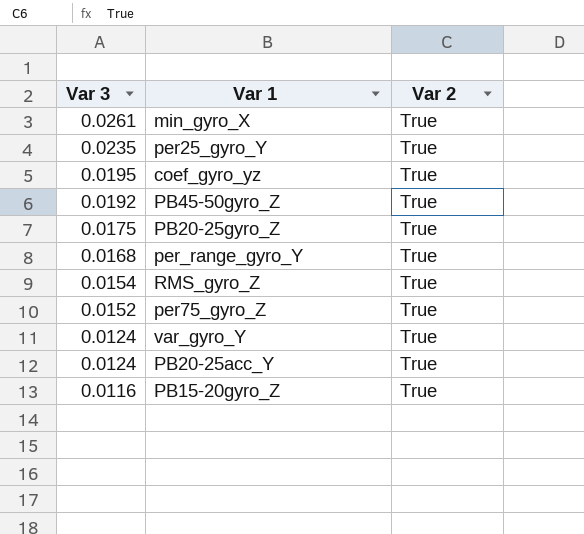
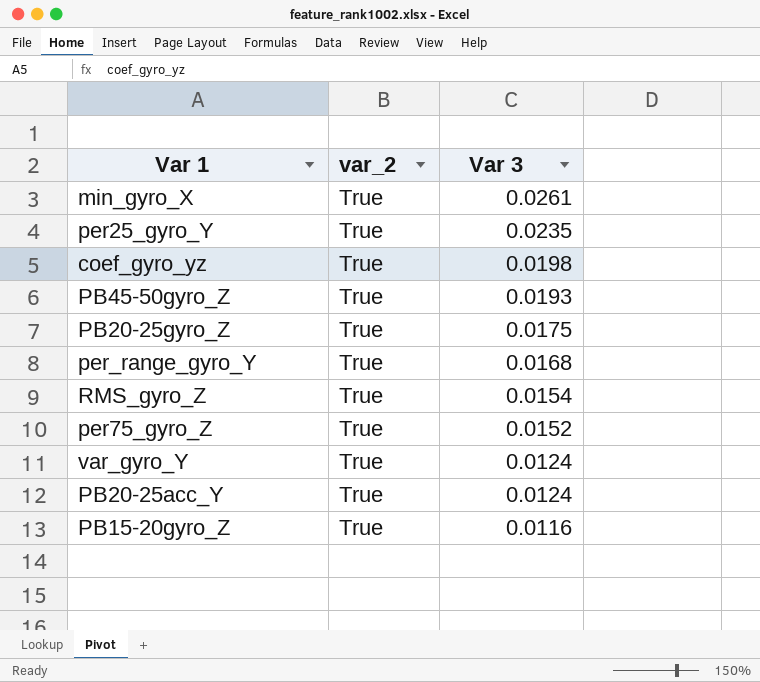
column name: Var 2 -> var_2
column Var 3 | position: 1 -> 3
coef_gyro_yz | Var 3: 0.0195 -> 0.0198
PB45-50gyro_Z | Var 3: 0.0192 -> 0.0193

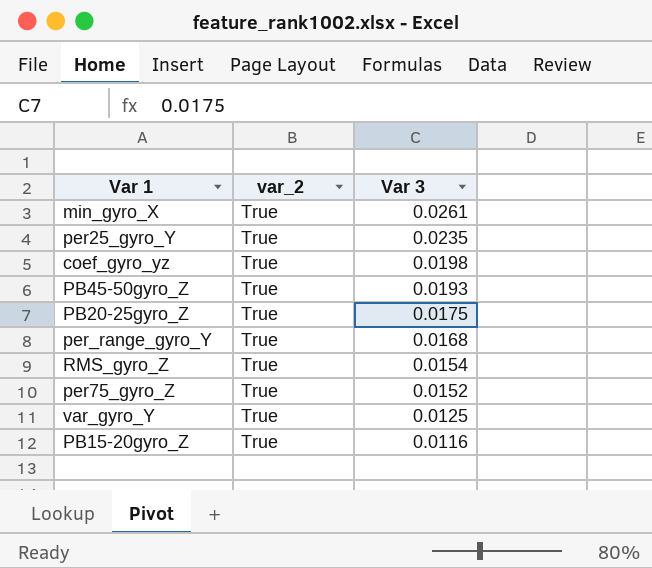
row PB20-25acc_Y: True | 0.0124 -> none
var_gyro_Y | Var 3: 0.0124 -> 0.0125

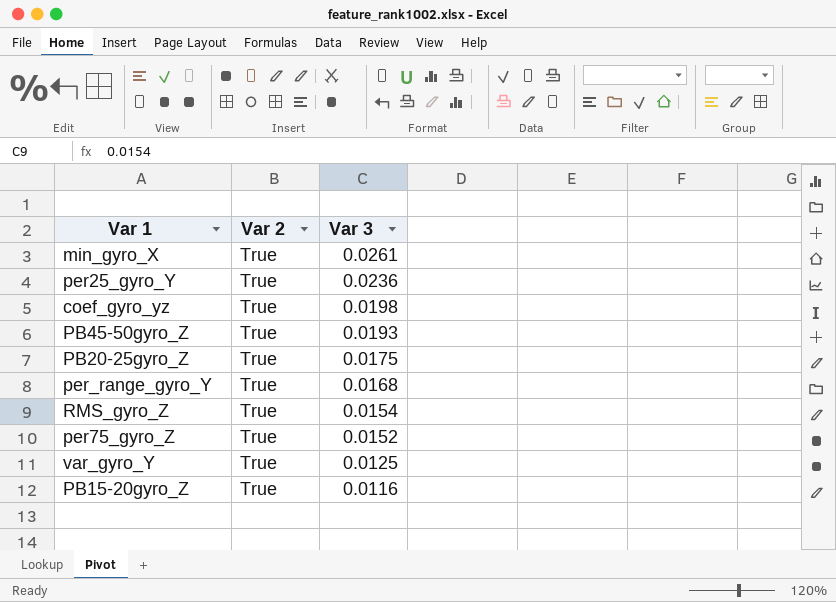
column name: var_2 -> Var 2
per25_gyro_Y | Var 3: 0.0235 -> 0.0236

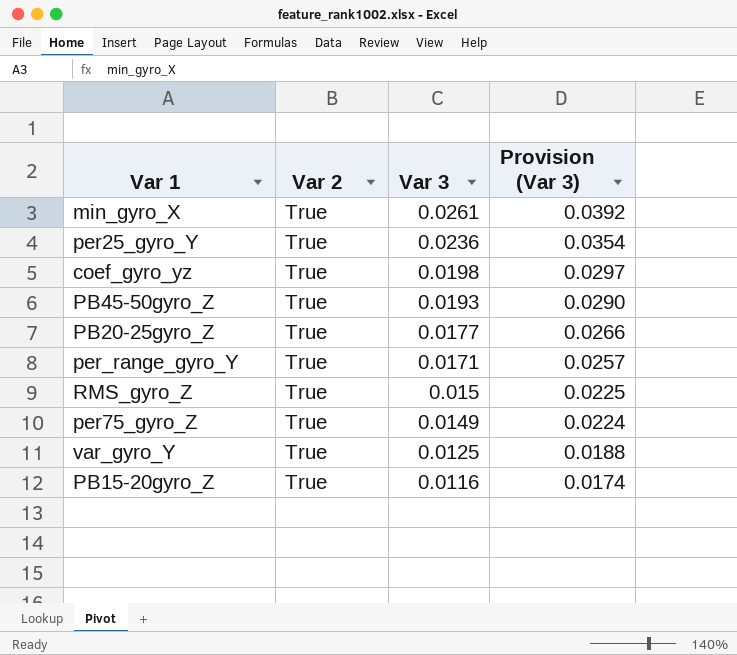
column Provision (Var 3) | formula: none -> [Var 3] * 1.5
PB20-25gyro_Z | Var 3: 0.0175 -> 0.0177
per_range_gyro_Y | Var 3: 0.0168 -> 0.0171
RMS_gyro_Z | Var 3: 0.0154 -> 0.015
per75_gyro_Z | Var 3: 0.0152 -> 0.0149

